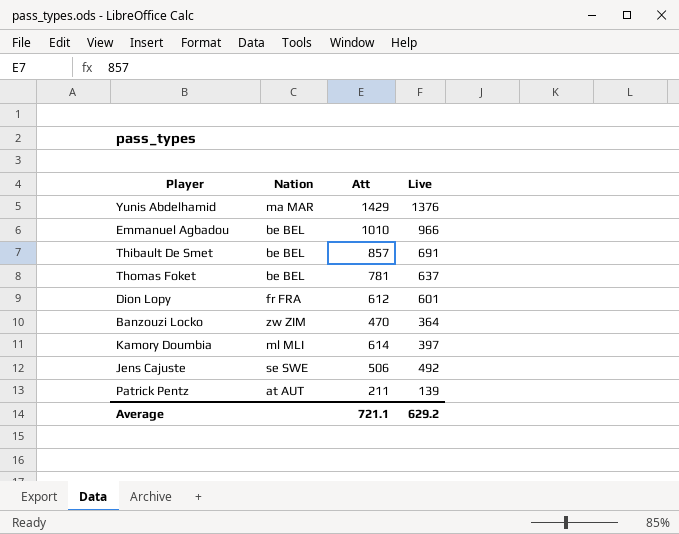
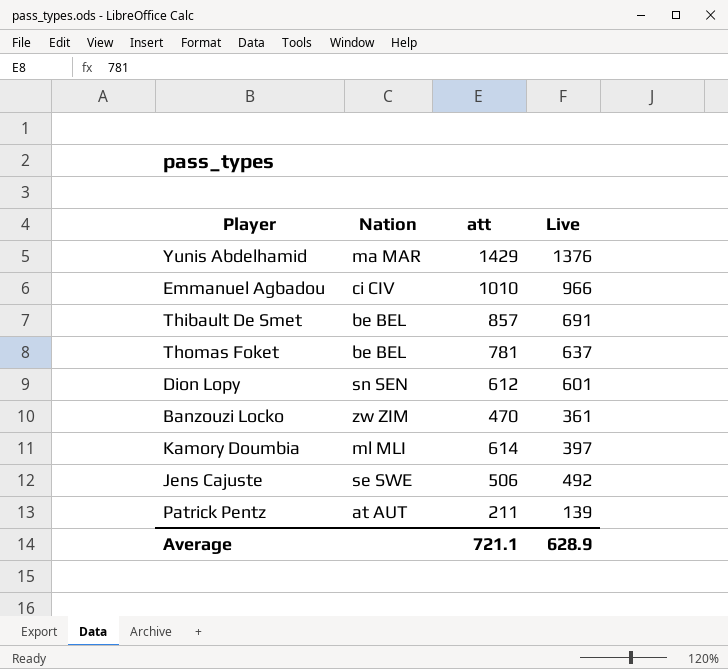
column name: Att -> att
Emmanuel Agbadou | Nation: be BEL -> ci CIV
Dion Lopy | Nation: fr FRA -> sn SEN
Banzouzi Locko | Live: 364 -> 361
Average | Live: 629.2 -> 628.9

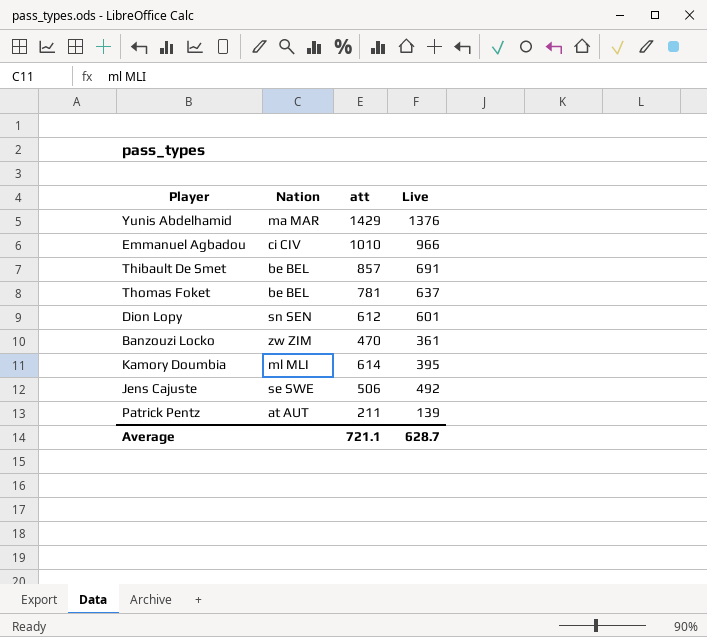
Kamory Doumbia | Live: 397 -> 395
Average | Live: 628.9 -> 628.7

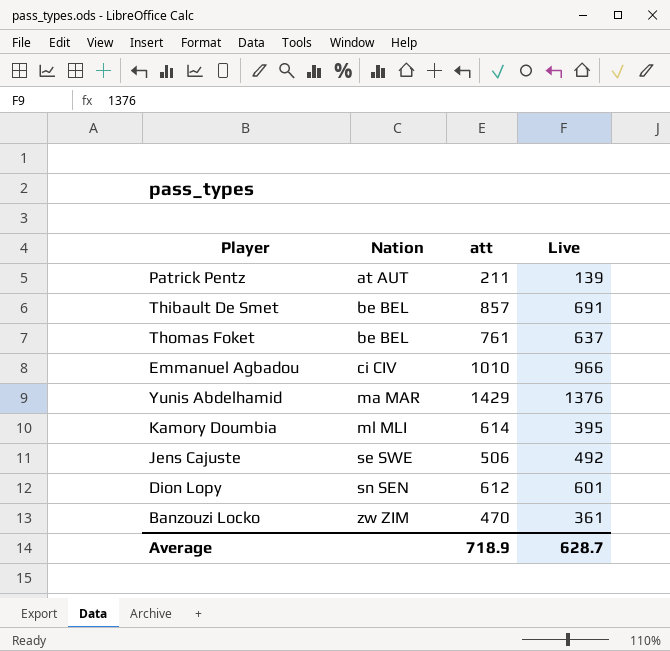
row order: none -> Nation ascending
Thomas Foket | att: 781 -> 761
Average | att: 721.1 -> 718.9

